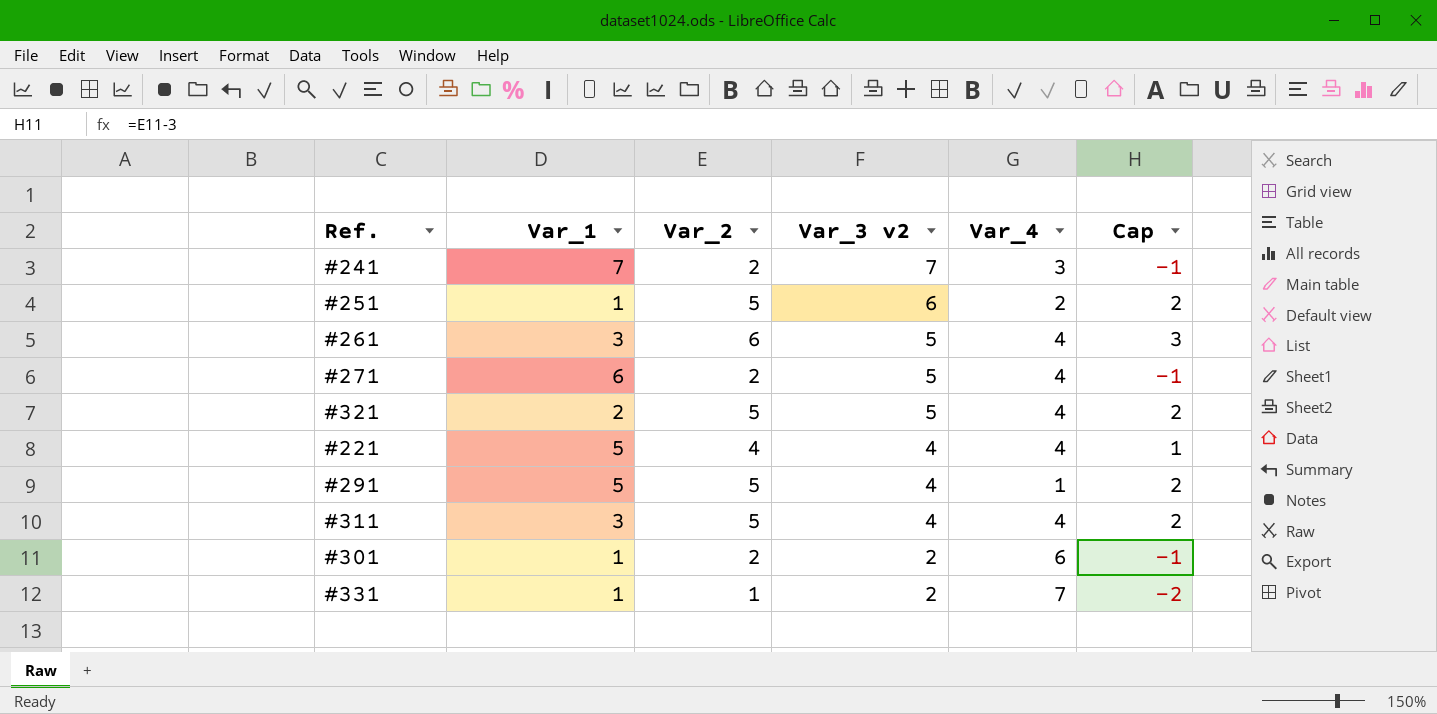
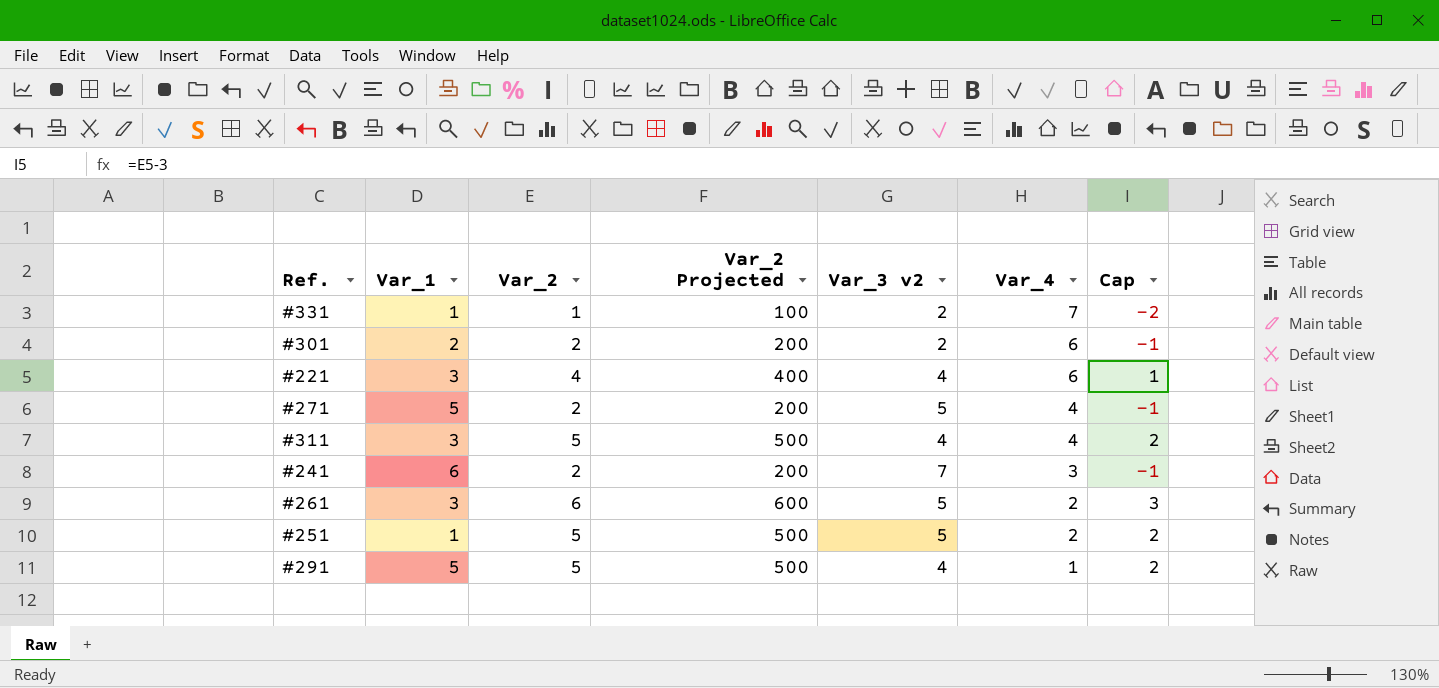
row order: Var_3 v2 descending -> Var_4 descending
column Var_2 Projected | formula: none -> [Var_2] * 100
row #321: 2 | 5 | 5 | 4 | 2 -> none
#301 | Var_1: 1 -> 2
#221 | Var_1: 5 -> 3
#221 | Var_4: 4 -> 6
#271 | Var_1: 6 -> 5
#241 | Var_1: 7 -> 6
#261 | Var_4: 4 -> 2
#251 | Var_3 v2: 6 -> 5

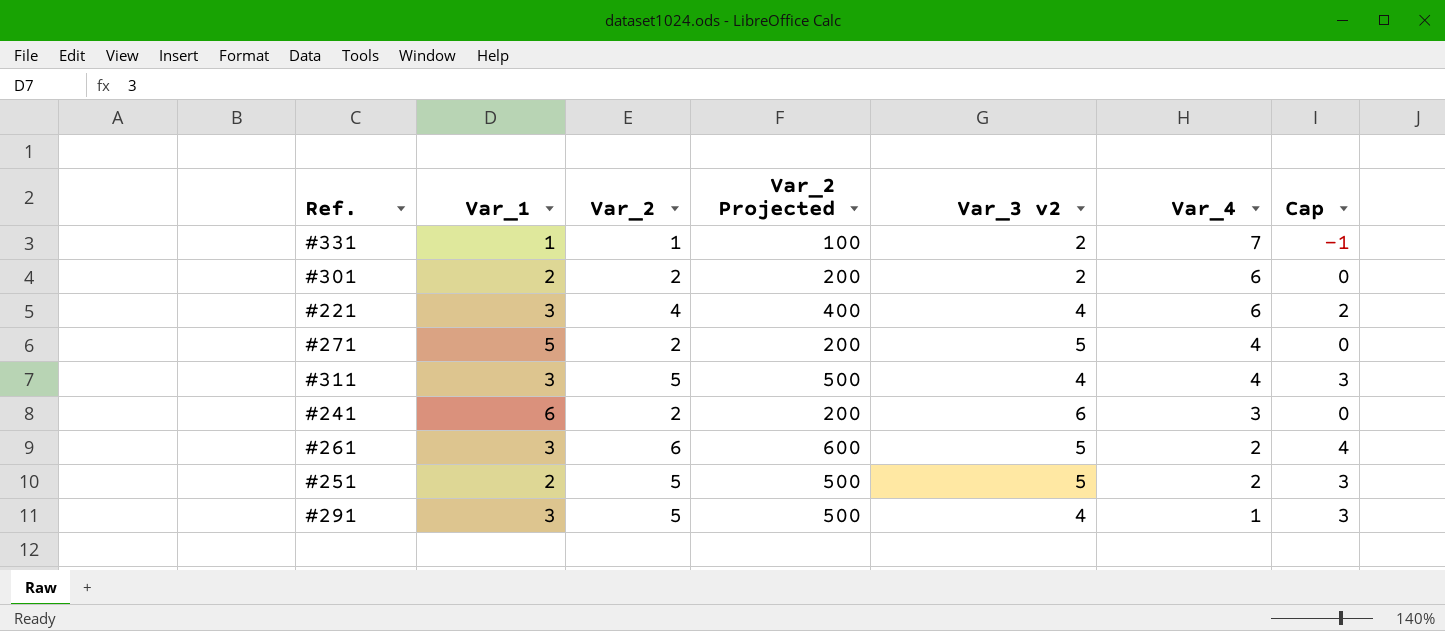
column Cap | formula: [Var_2] - 3 -> [Var_2] - 2
#241 | Var_3 v2: 7 -> 6
#251 | Var_1: 1 -> 2
#291 | Var_1: 5 -> 3

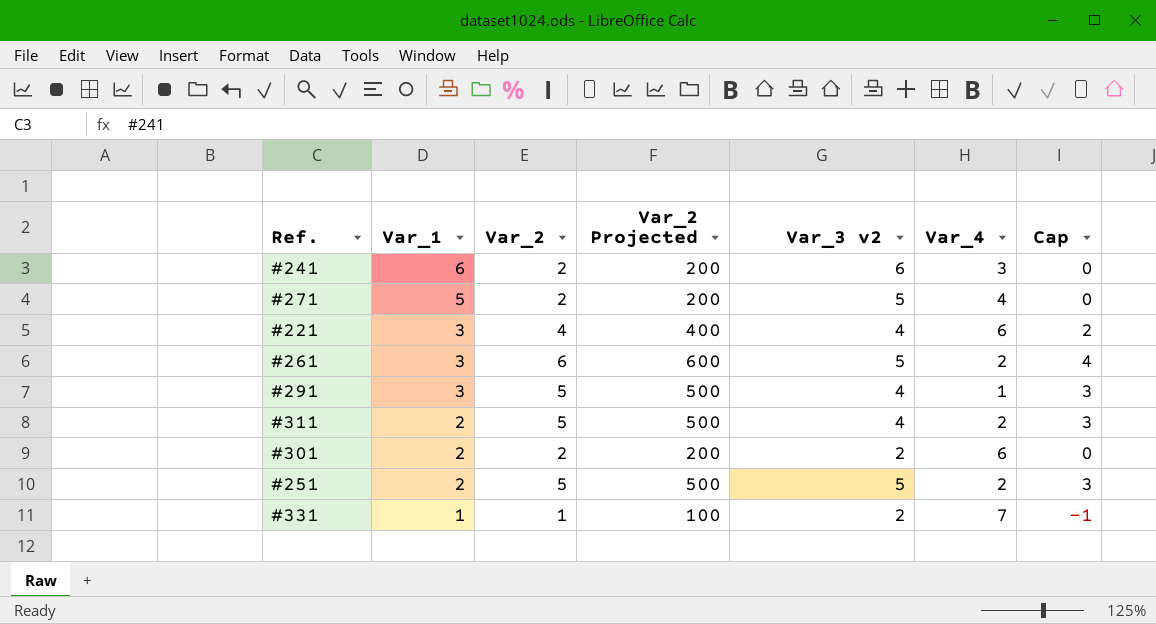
row order: Var_4 descending -> Var_1 descending
#311 | Var_1: 3 -> 2
#311 | Var_4: 4 -> 2

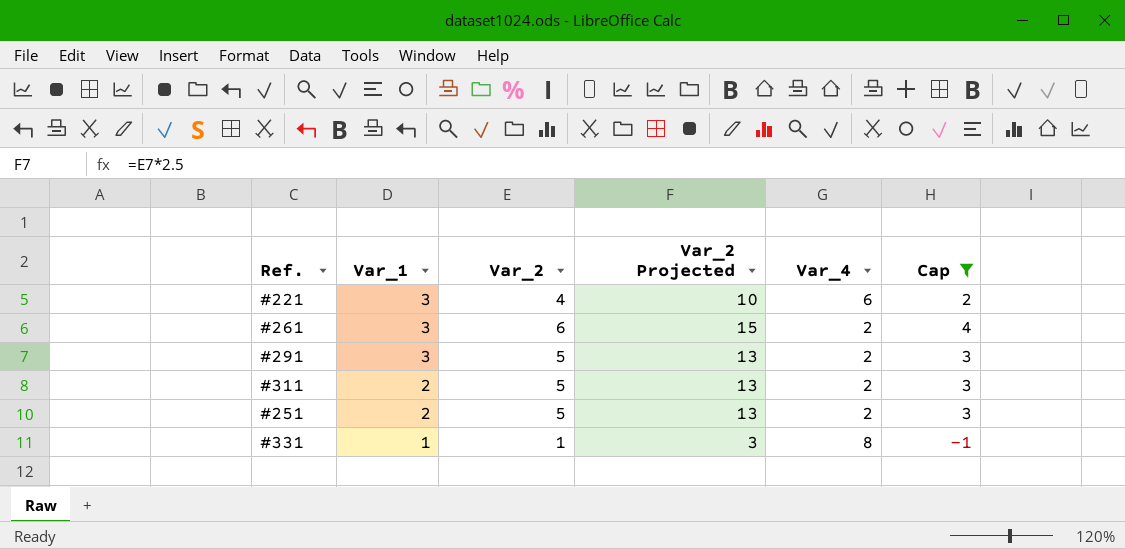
filter: none -> Cap != 0
column Var_3 v2 | position: 5 -> none
column Var_2 Projected | formula: [Var_2] * 100 -> [Var_2] * 2.5
#291 | Var_4: 1 -> 2
#331 | Var_4: 7 -> 8

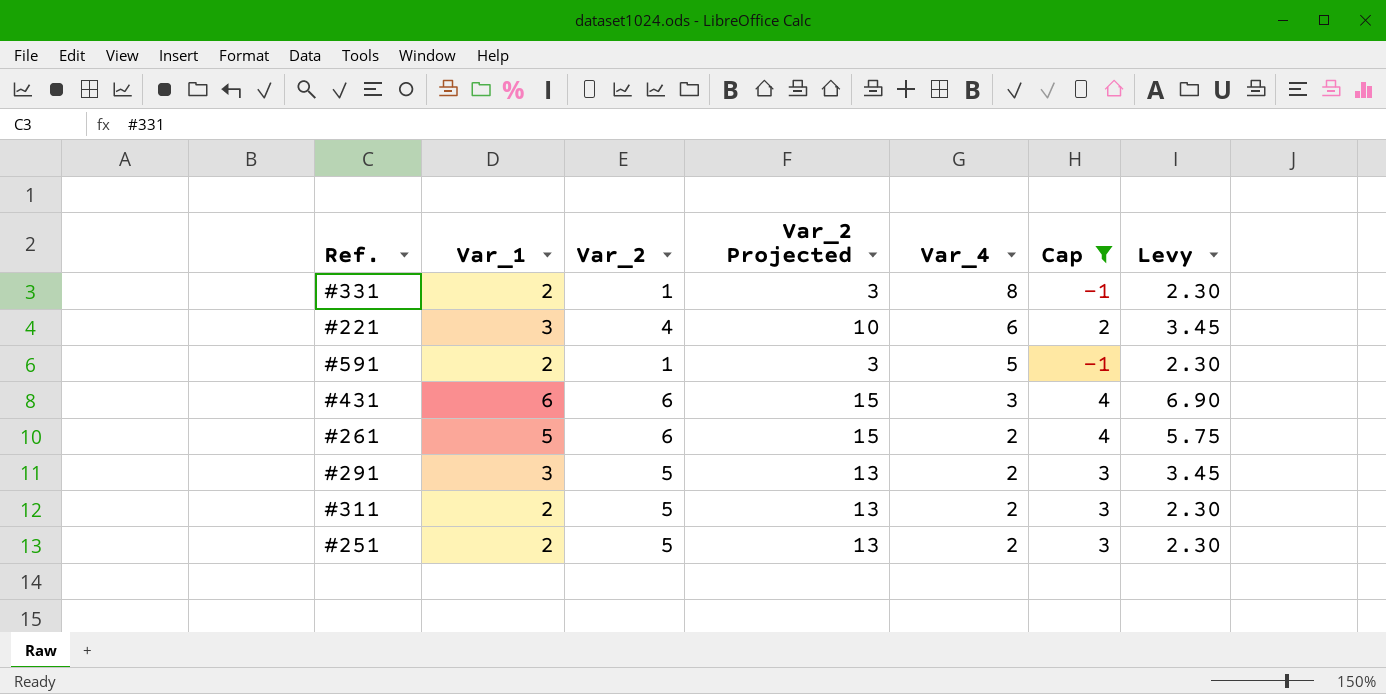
row order: Var_1 descending -> Var_4 descending
column Levy | formula: none -> [Var_1] * 1.15
#331 | Var_1: 1 -> 2
row #591: none -> 2 | 1 | 3 | 5 | -1 | 2.30
row #431: none -> 6 | 6 | 15 | 3 | 4 | 6.90
#261 | Var_1: 3 -> 5

